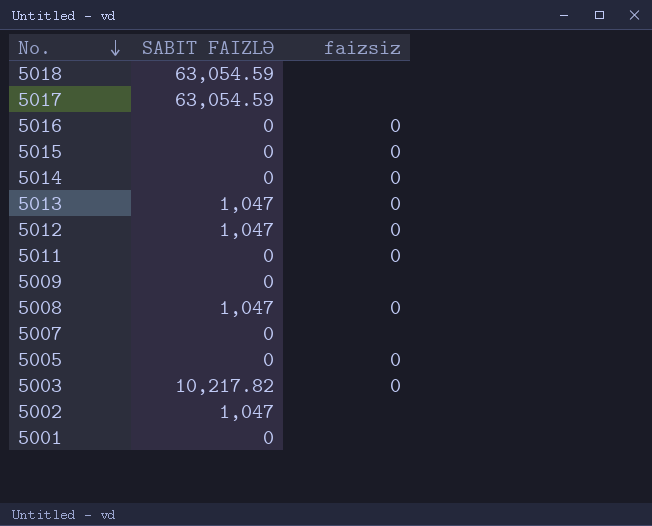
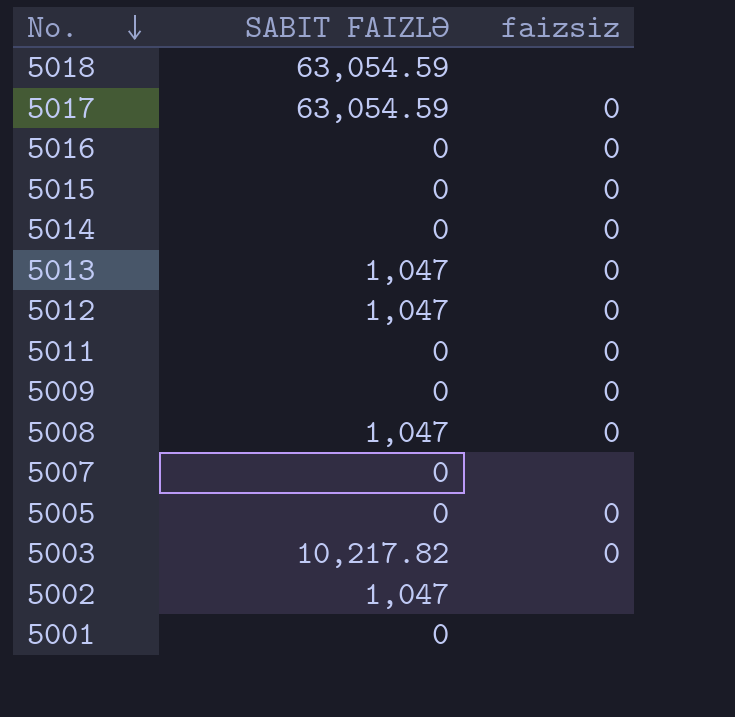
5017 | faizsiz: none -> 0
5009 | faizsiz: none -> 0

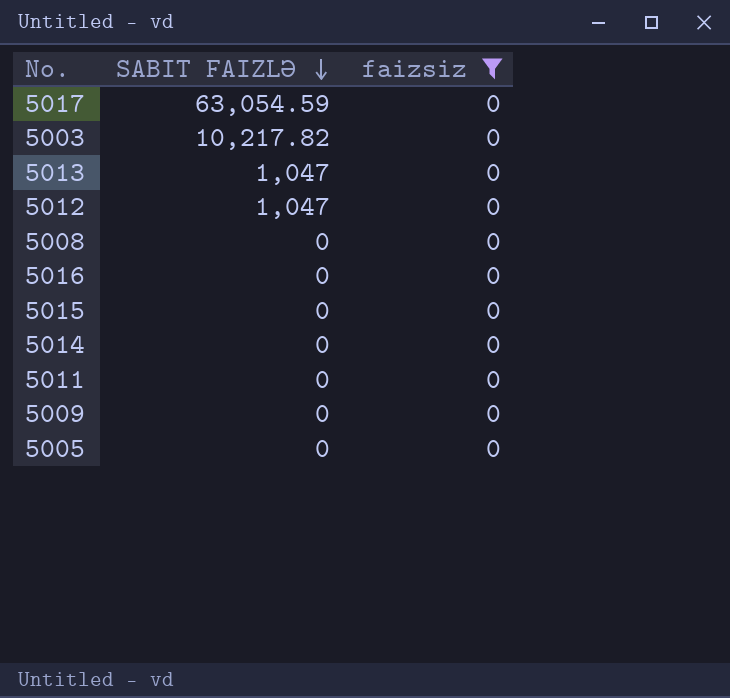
filter: none -> faizsiz = 0
row order: No. descending -> SABIT FAIZLƏ descending
5008 | SABIT FAIZLƏ: 1,047 -> 0

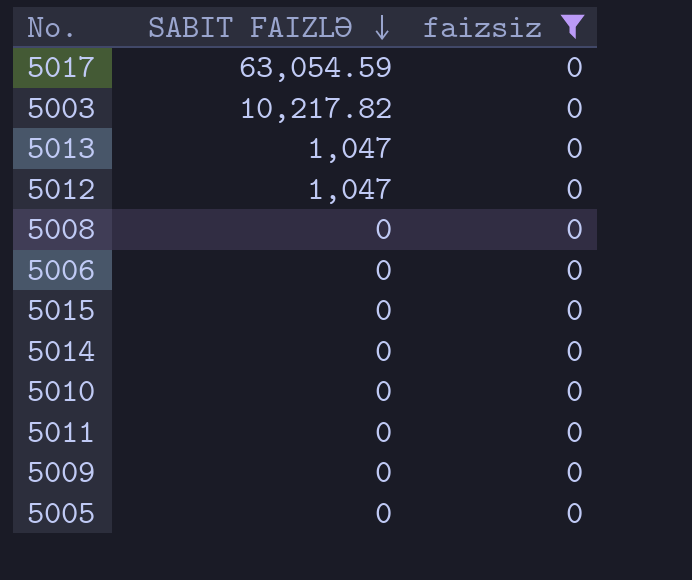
row 5016: 0 | 0 -> none
row 5006: none -> 0 | 0
row 5010: none -> 0 | 0

